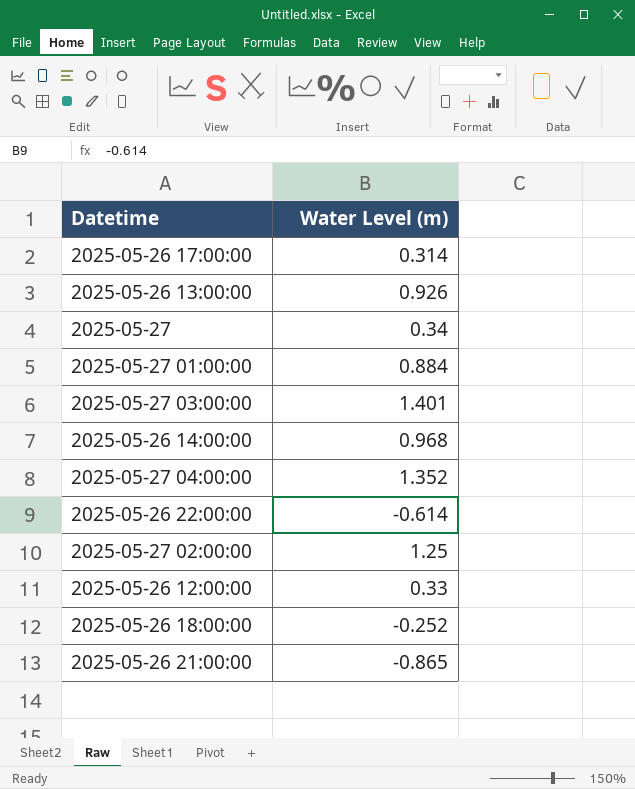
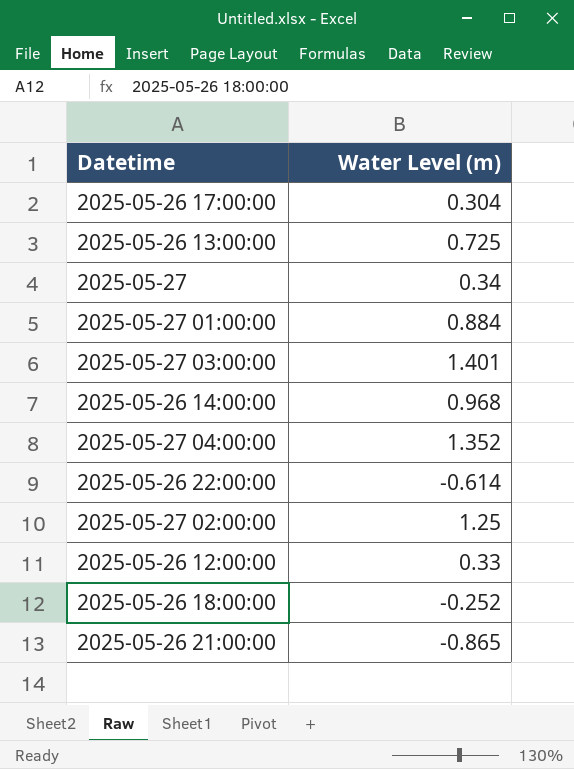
2025-05-26 17:00:00 | Water Level (m): 0.314 -> 0.304
2025-05-26 13:00:00 | Water Level (m): 0.926 -> 0.725

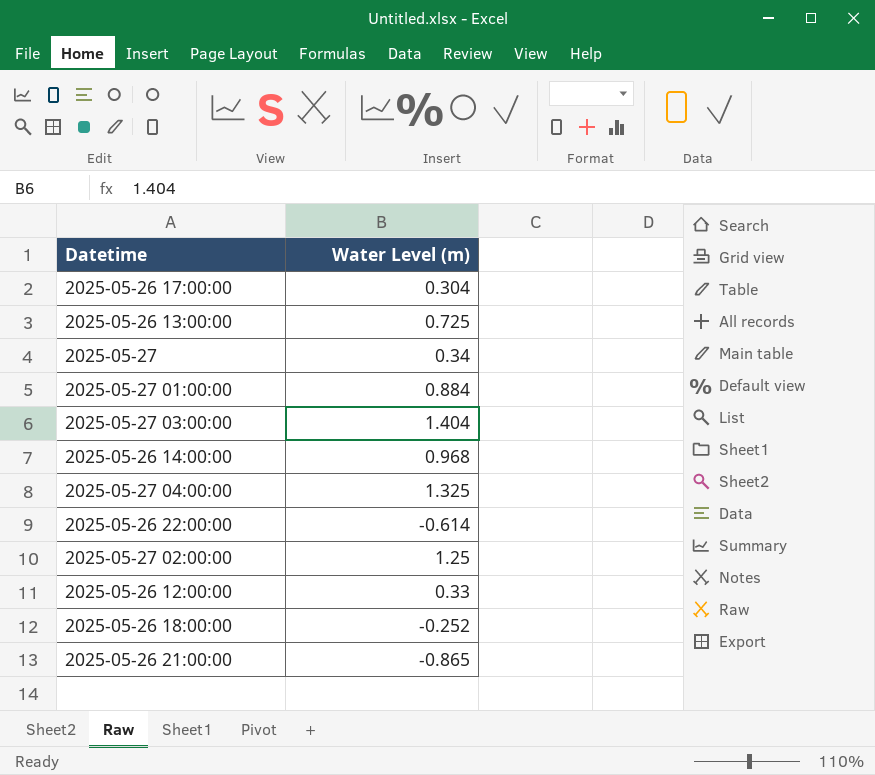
2025-05-27 03:00:00 | Water Level (m): 1.401 -> 1.404
2025-05-27 04:00:00 | Water Level (m): 1.352 -> 1.325

